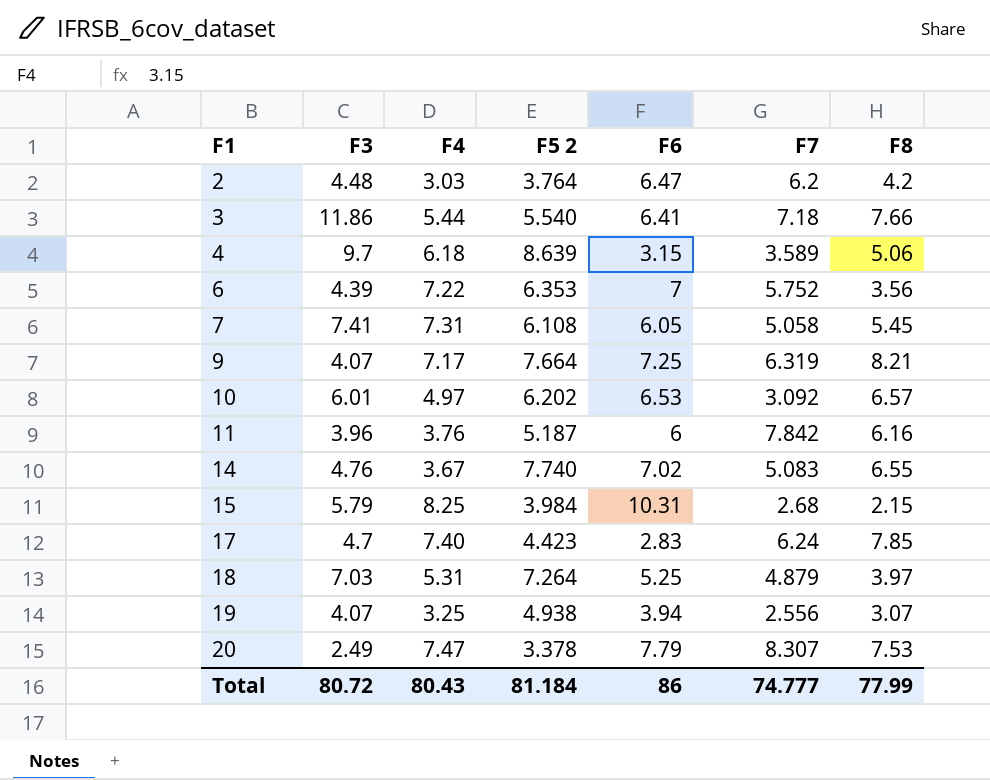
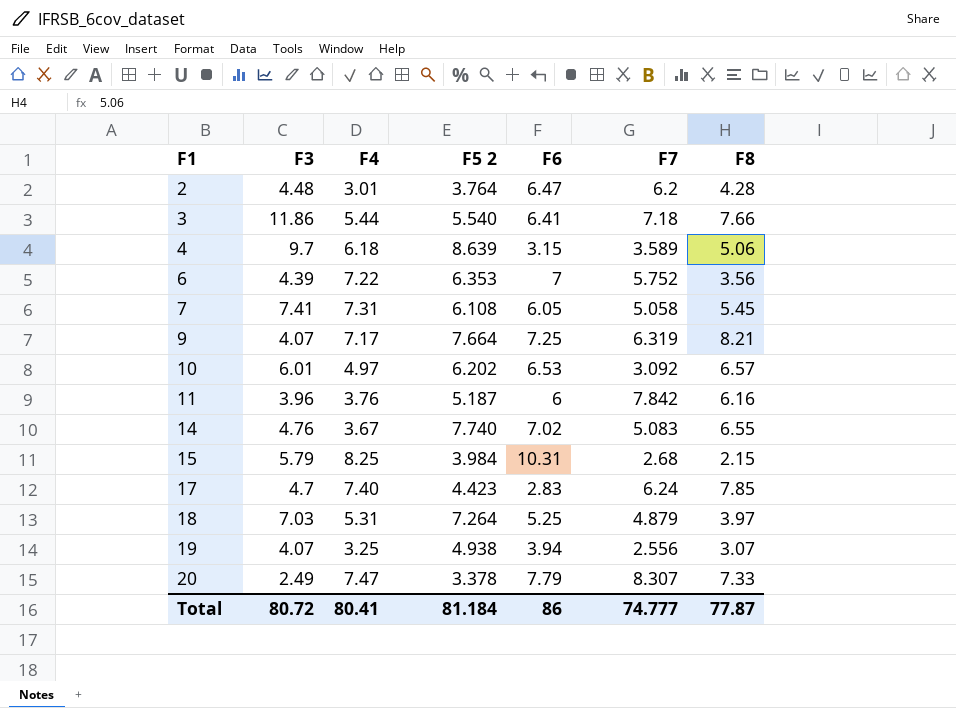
2 | F4: 3.03 -> 3.01
2 | F8: 4.2 -> 4.28
20 | F8: 7.53 -> 7.33
Total | F4: 80.43 -> 80.41
Total | F8: 77.99 -> 77.87

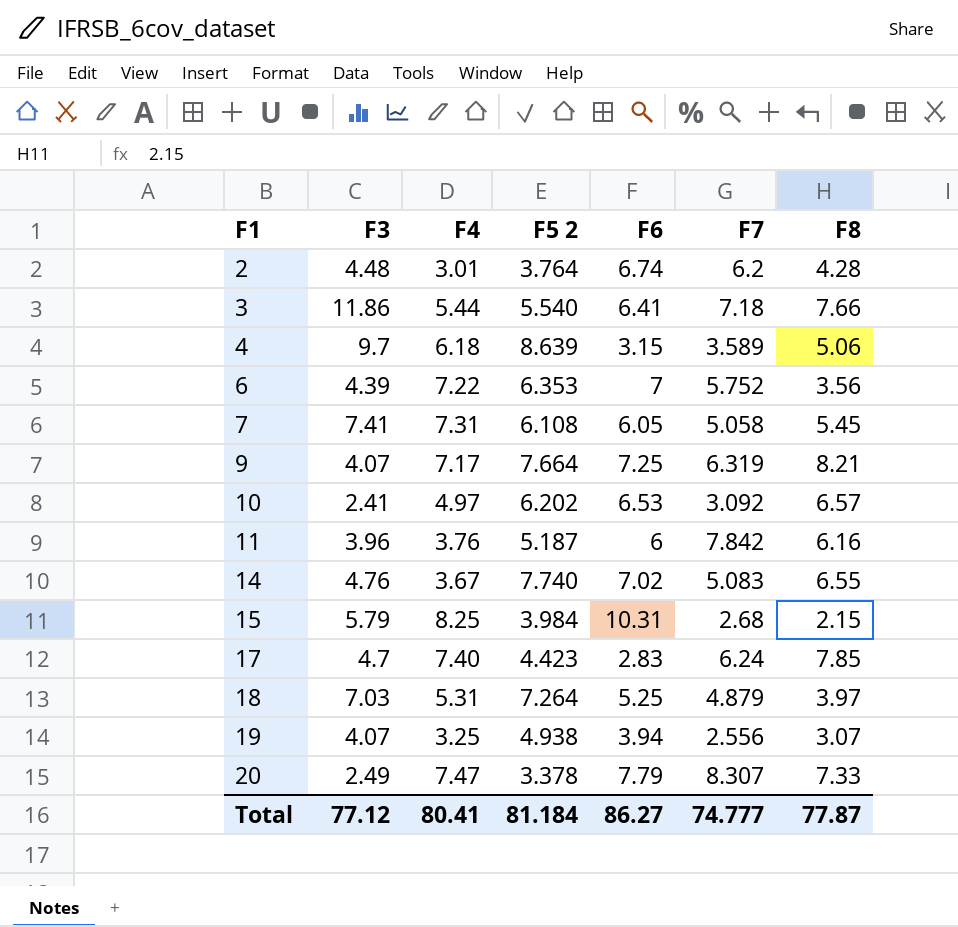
2 | F6: 6.47 -> 6.74
10 | F3: 6.01 -> 2.41
Total | F3: 80.72 -> 77.12
Total | F6: 86 -> 86.27

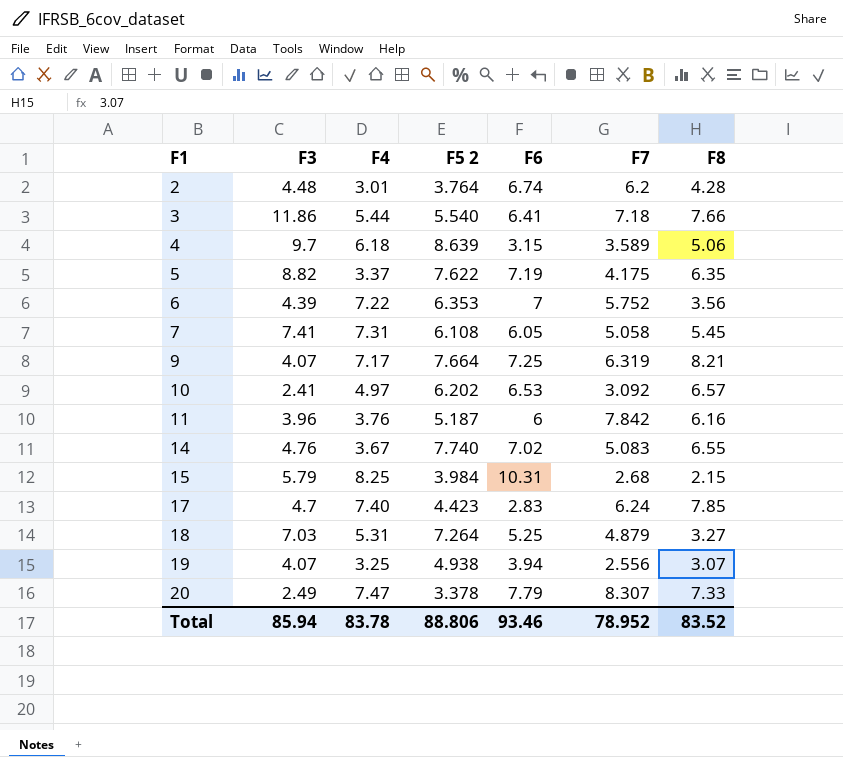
row 5: none -> 8.82 | 3.37 | 7.622 | 7.19 | 4.175 | 6.35
18 | F8: 3.97 -> 3.27
Total | F3: 77.12 -> 85.94
Total | F4: 80.41 -> 83.78
Total | F5 2: 81.184 -> 88.806
Total | F6: 86.27 -> 93.46
Total | F7: 74.777 -> 78.952
Total | F8: 77.87 -> 83.52

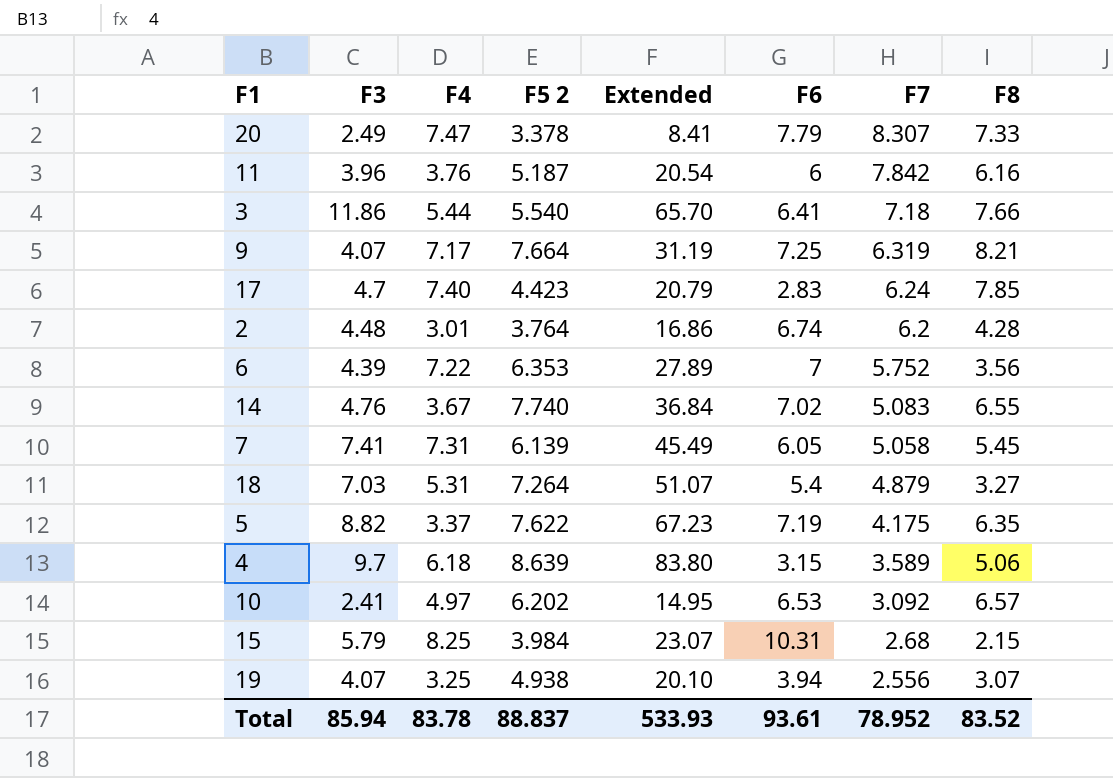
row order: F1 ascending -> F7 descending
column Extended | formula: none -> [F3] * [F5 2]
7 | F5 2: 6.108 -> 6.139
18 | F6: 5.25 -> 5.4
Total | F5 2: 88.806 -> 88.837
Total | F6: 93.46 -> 93.61

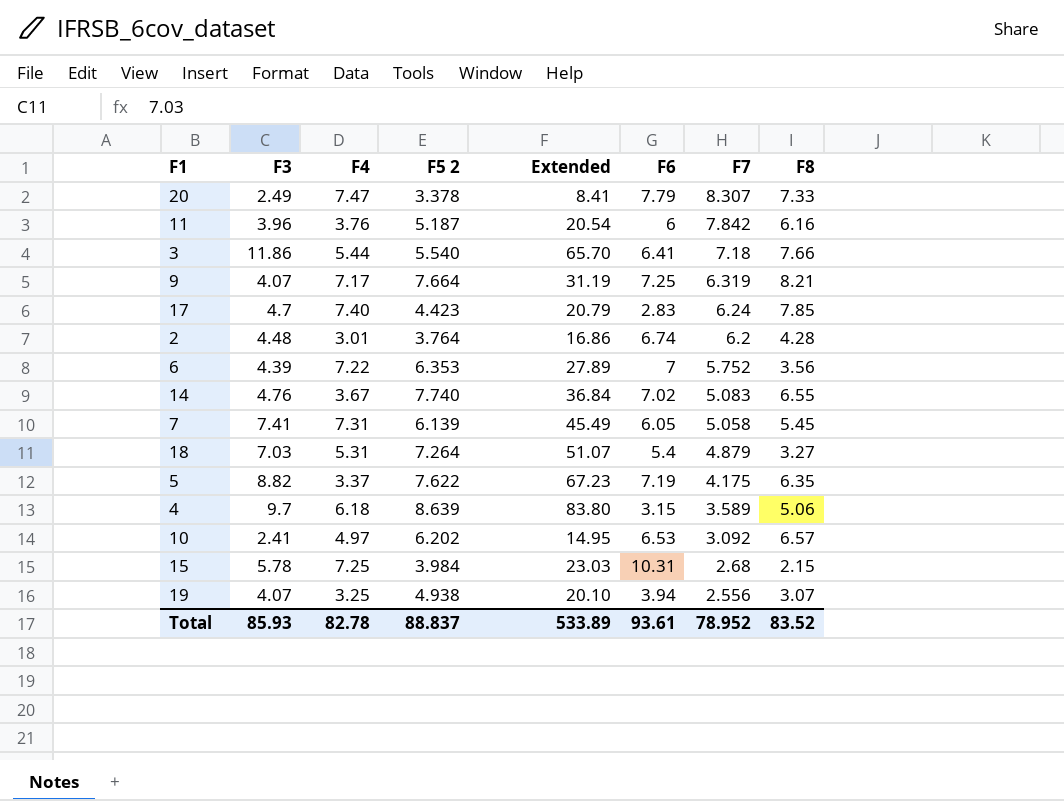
15 | F3: 5.79 -> 5.78
15 | F4: 8.25 -> 7.25
15 | Extended: 23.07 -> 23.03
Total | F3: 85.94 -> 85.93
Total | F4: 83.78 -> 82.78
Total | Extended: 533.93 -> 533.89

